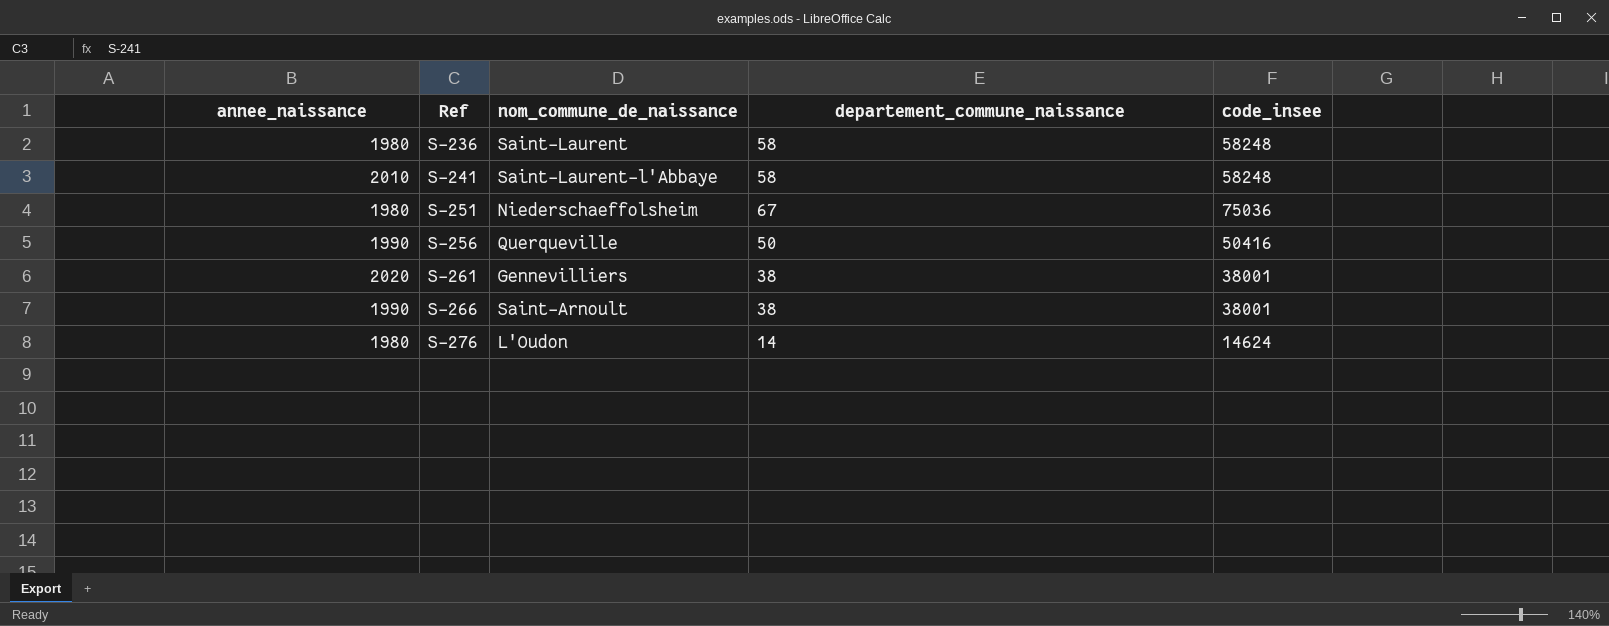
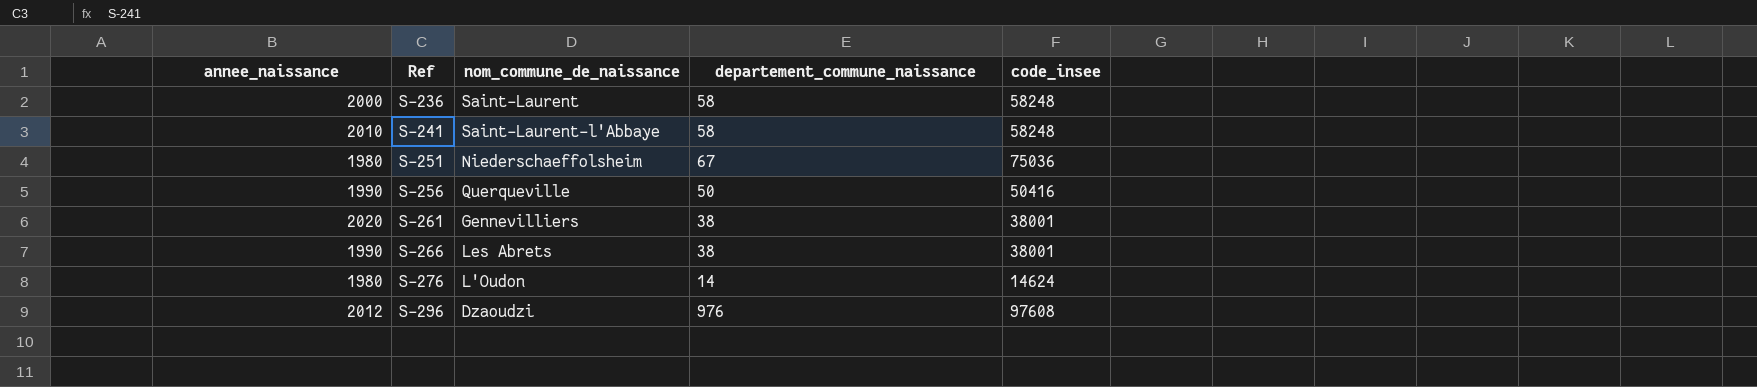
S-236 | annee_naissance: 1980 -> 2000
S-266 | nom_commune_de_naissance: Saint-Arnoult -> Les Abrets
row S-296: none -> 2012 | Dzaoudzi | 976 | 97608

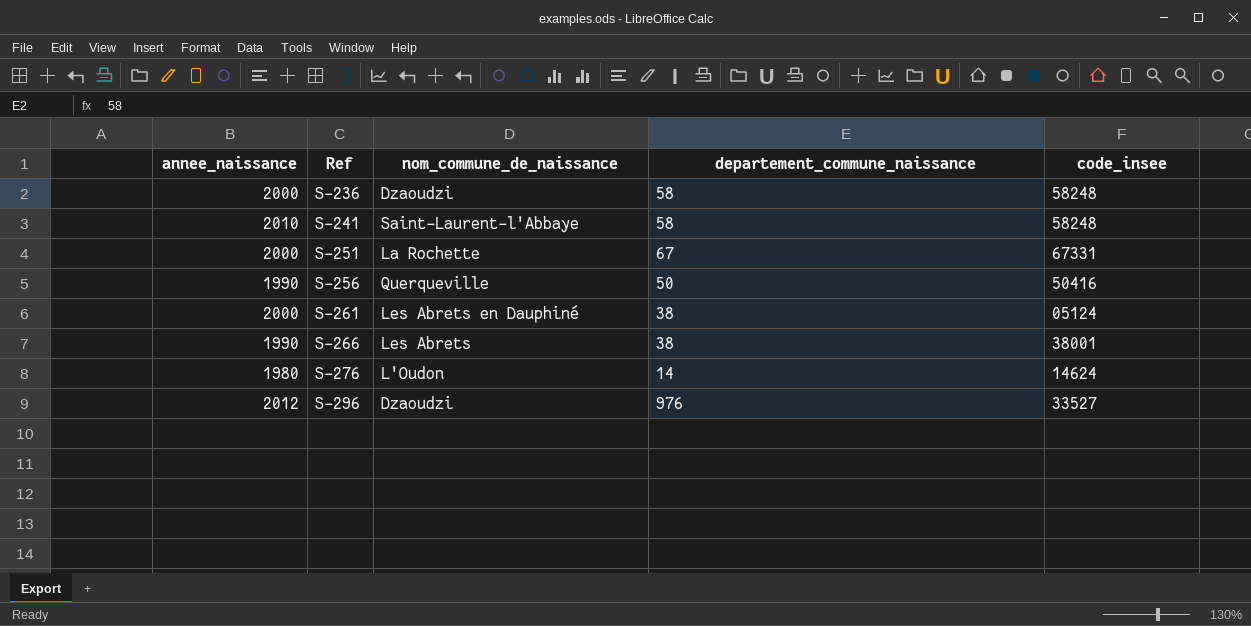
S-236 | nom_commune_de_naissance: Saint-Laurent -> Dzaoudzi
S-251 | annee_naissance: 1980 -> 2000
S-251 | nom_commune_de_naissance: Niederschaeffolsheim -> La Rochette
S-251 | code_insee: 75036 -> 67331
S-261 | annee_naissance: 2020 -> 2000
S-261 | nom_commune_de_naissance: Gennevilliers -> Les Abrets en Dauphiné
S-261 | code_insee: 38001 -> 05124
S-296 | code_insee: 97608 -> 33527

